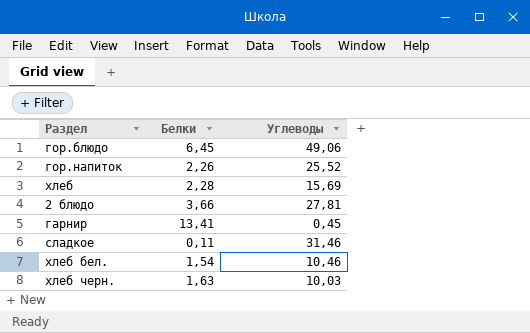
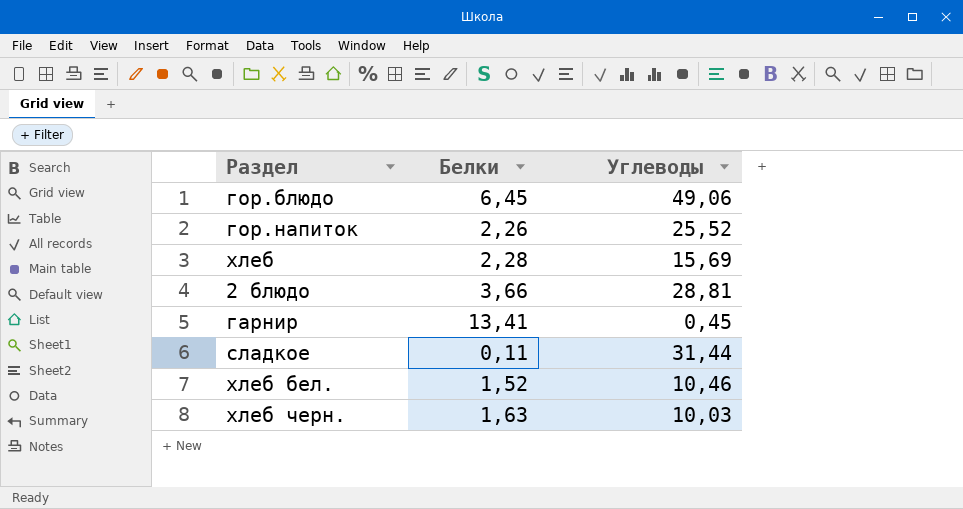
2 блюдо | Углеводы: 27,81 -> 28,81
сладкое | Углеводы: 31,46 -> 31,44
хлеб бел. | Белки: 1,54 -> 1,52

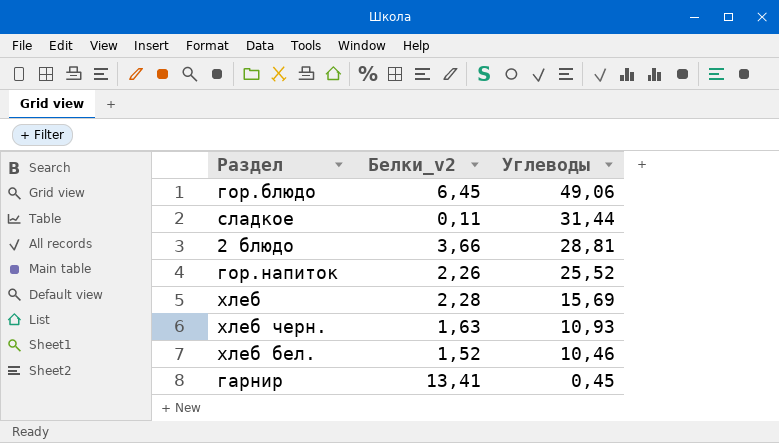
row order: none -> Углеводы descending
column name: Белки -> Белки_v2
хлеб черн. | Углеводы: 10,03 -> 10,93

